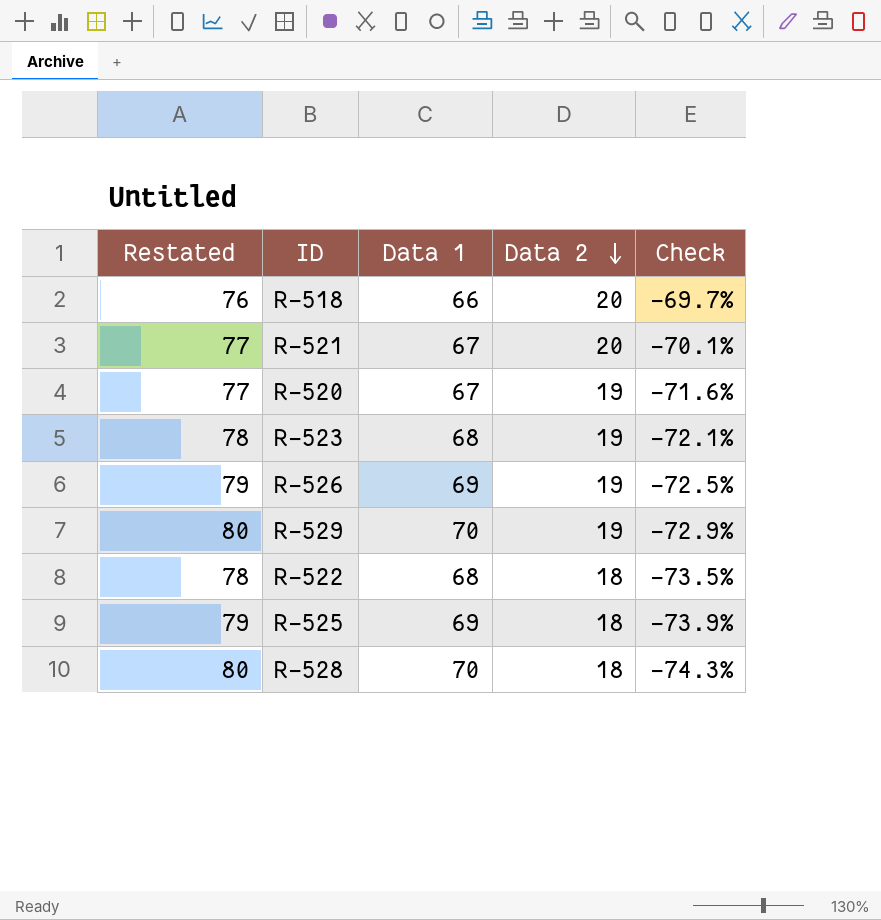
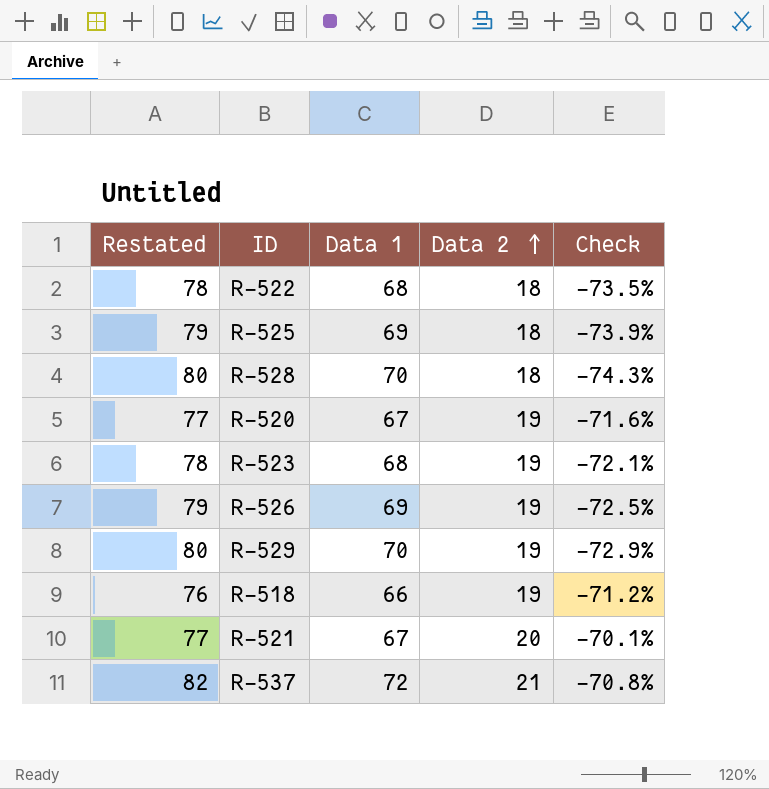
row order: Data 2 descending -> Data 2 ascending
R-518 | Data 2: 20 -> 19
R-518 | Check: -69.7% -> -71.2%
row R-537: none -> 82 | 72 | 21 | -70.8%

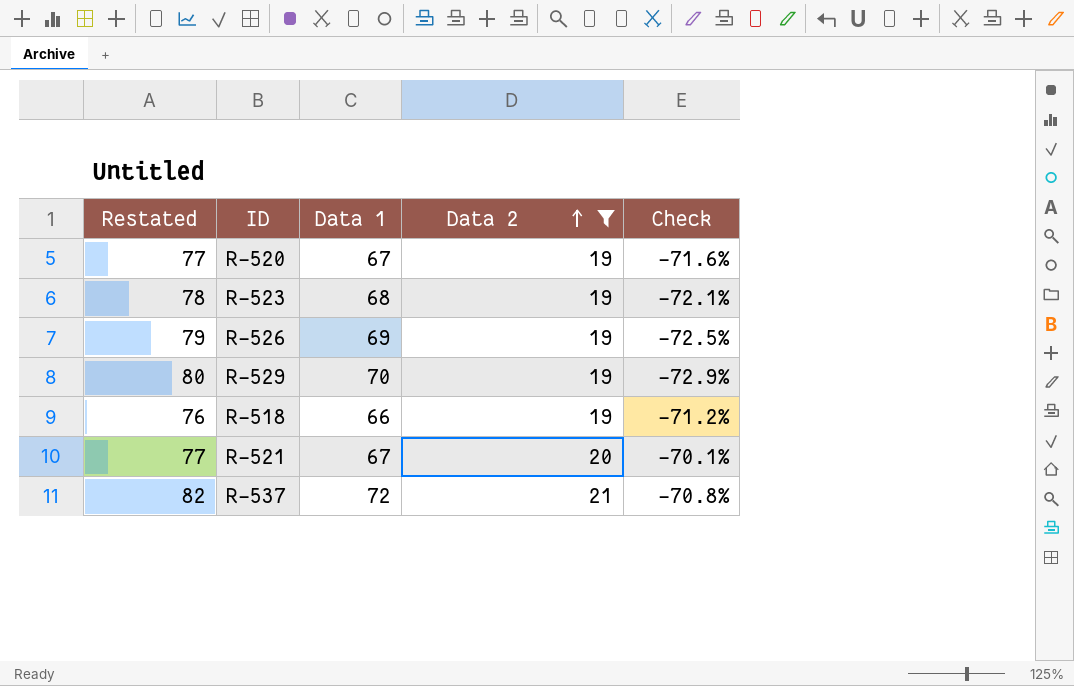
filter: none -> Data 2 != 18

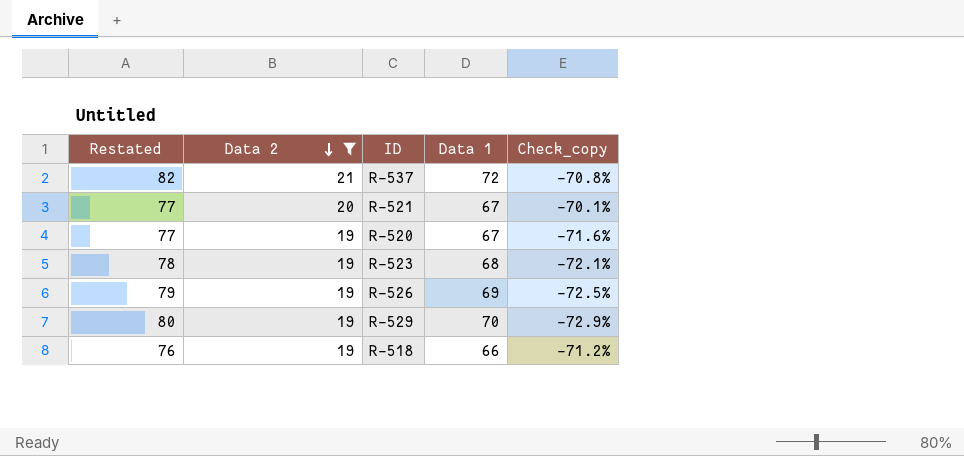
row order: Data 2 ascending -> Data 2 descending
column Data 2 | position: 4 -> 2
column name: Check -> Check_copy

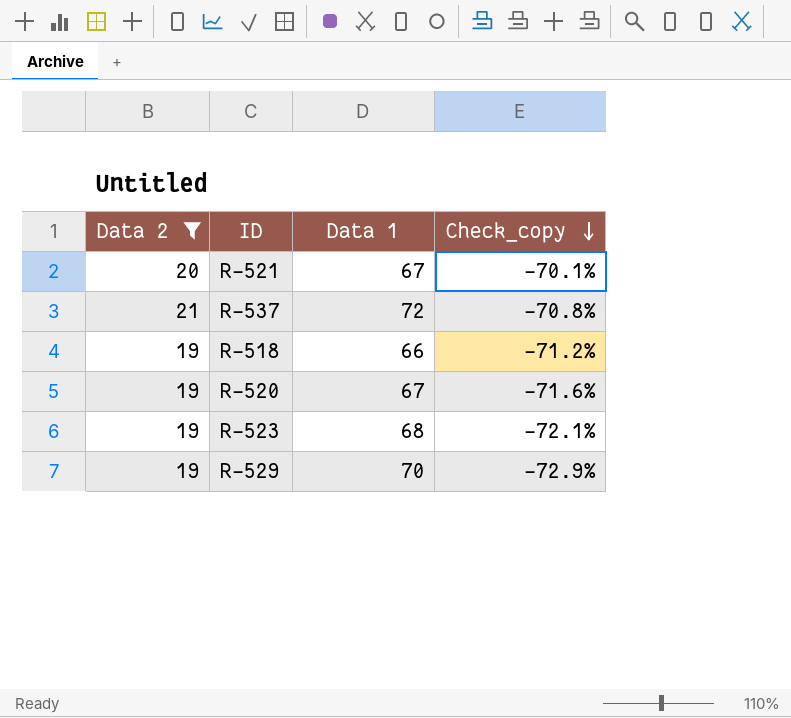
row order: Data 2 descending -> Check_copy descending
column Restated | formula: [Data 1] + 10 -> none
row R-526: 79 | 19 | 69 | -72.5% -> none

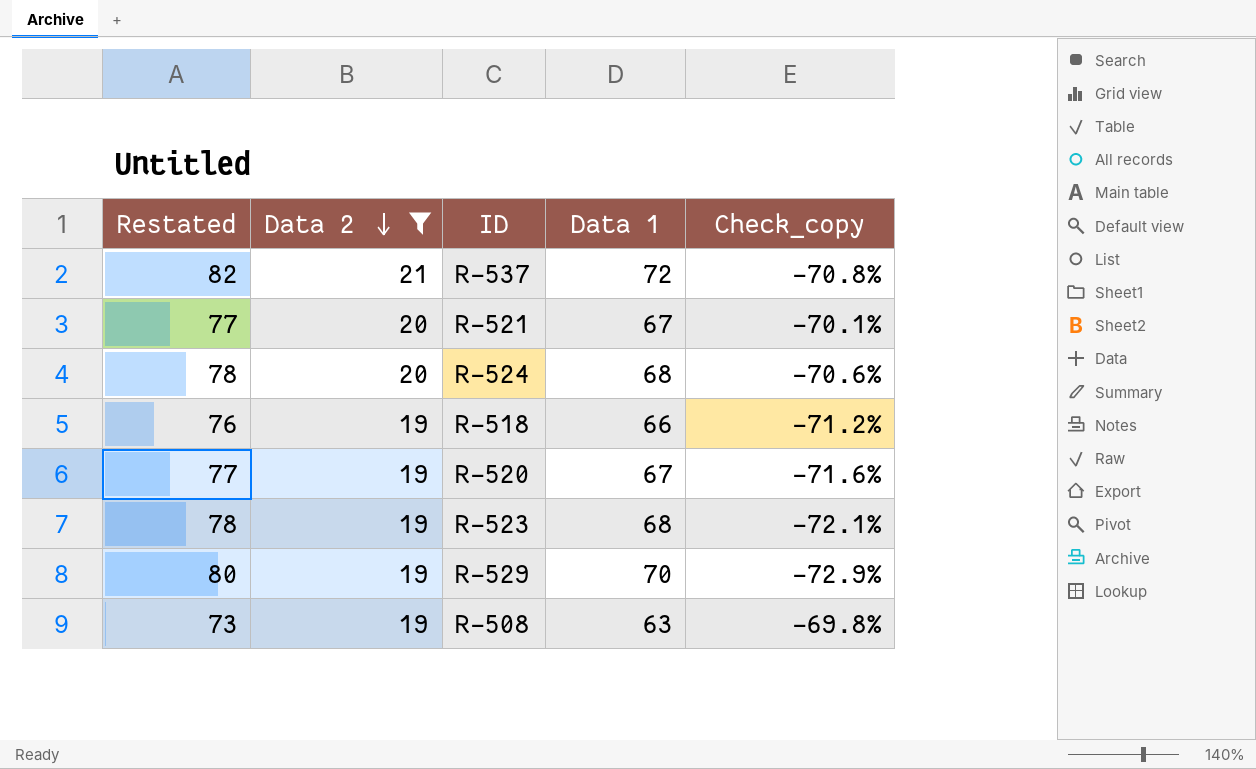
row order: Check_copy descending -> Data 2 descending
column Restated | formula: none -> [Data 1] + 10
row R-524: none -> 78 | 20 | 68 | -70.6%
row R-508: none -> 73 | 19 | 63 | -69.8%

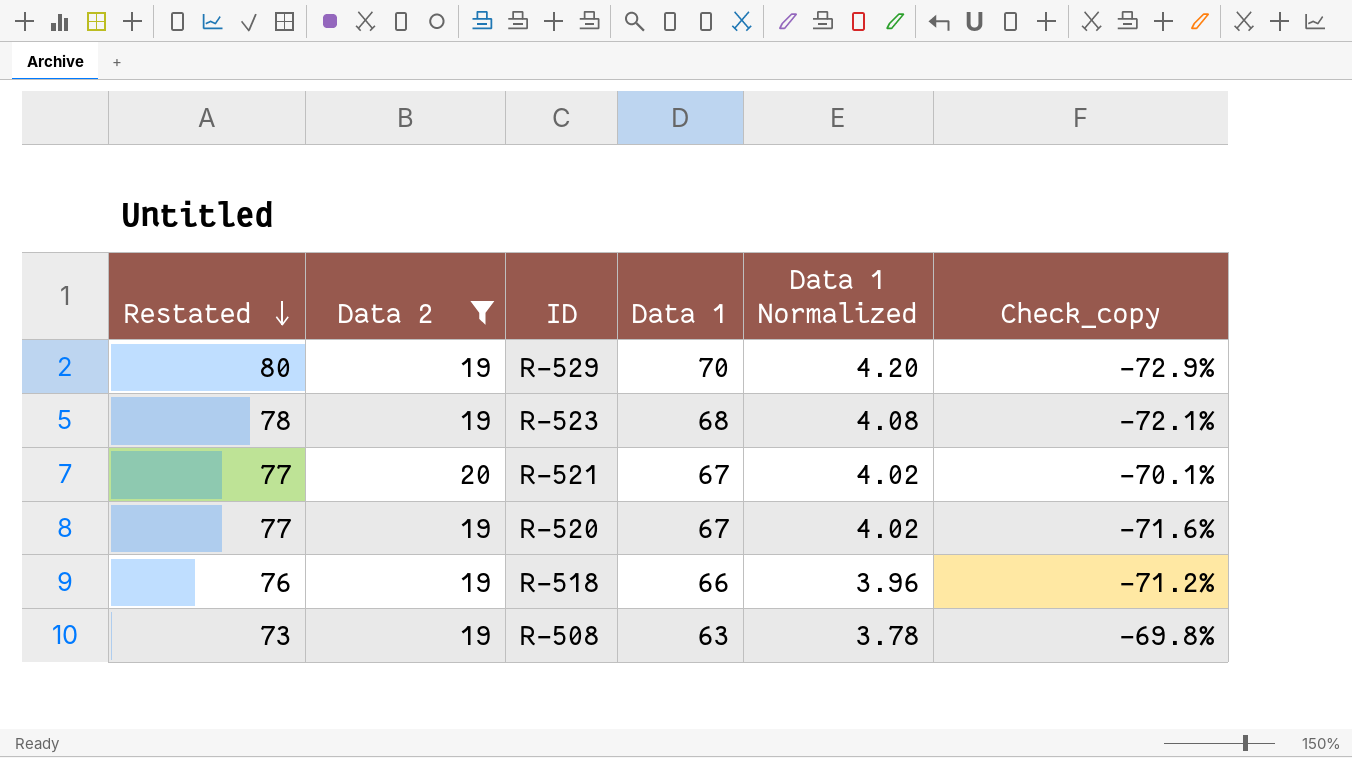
row order: Data 2 descending -> Restated descending
column Data 1 Normalized | formula: none -> [Data 1] * 0.06
row R-537: 82 | 21 | 72 | -70.8% -> none
row R-524: 78 | 20 | 68 | -70.6% -> none

